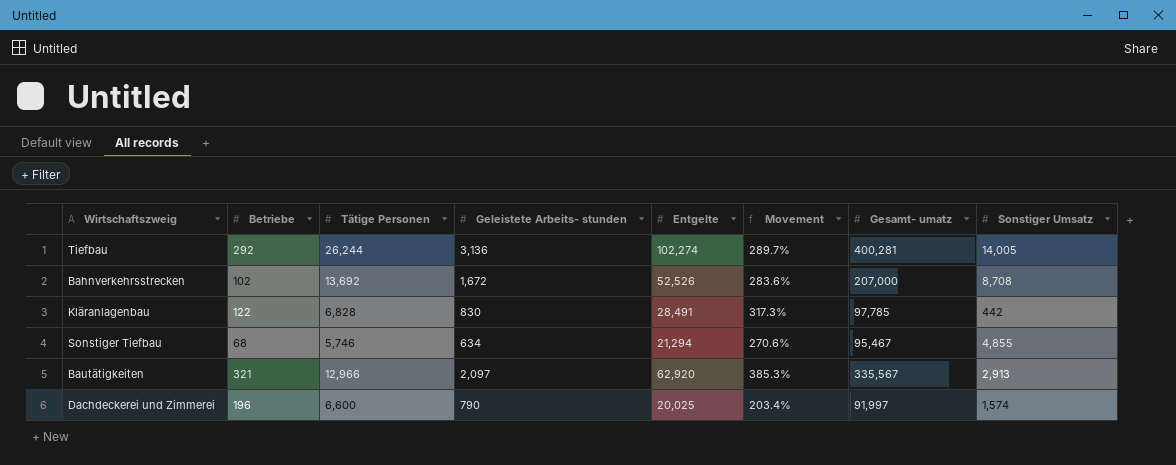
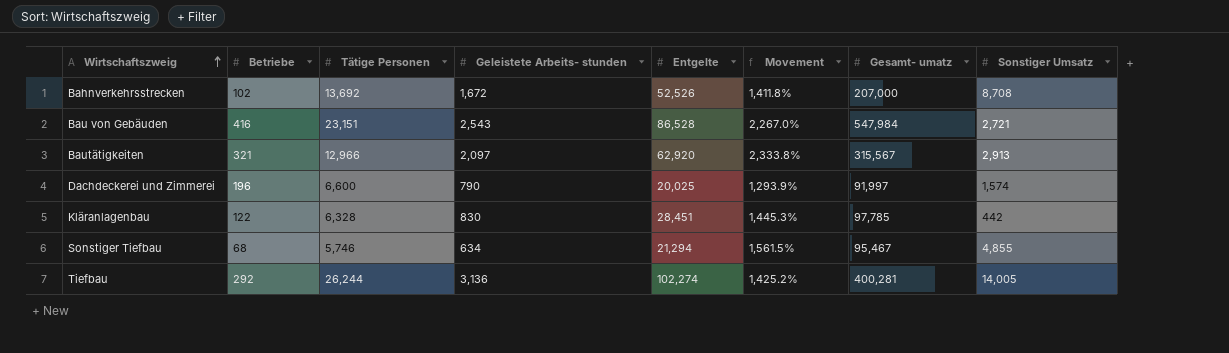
row order: none -> Wirtschaftszweig ascending
column Movement | formula: ([Entgelte] - [Tätige Personen]) / [Tätige Personen] -> ([Gesamt- umatz] - [Tätige Personen]) / [Tätige Personen]
row Bau von Gebäuden: none -> 416 | 23,151 | 2,543 | 86,528 | 2,267.0% | 547,984 | 2,721
Bautätigkeiten | Gesamt- umatz: 335,567 -> 315,567
Kläranlagenbau | Tätige Personen: 6,828 -> 6,328
Kläranlagenbau | Entgelte: 28,491 -> 28,451

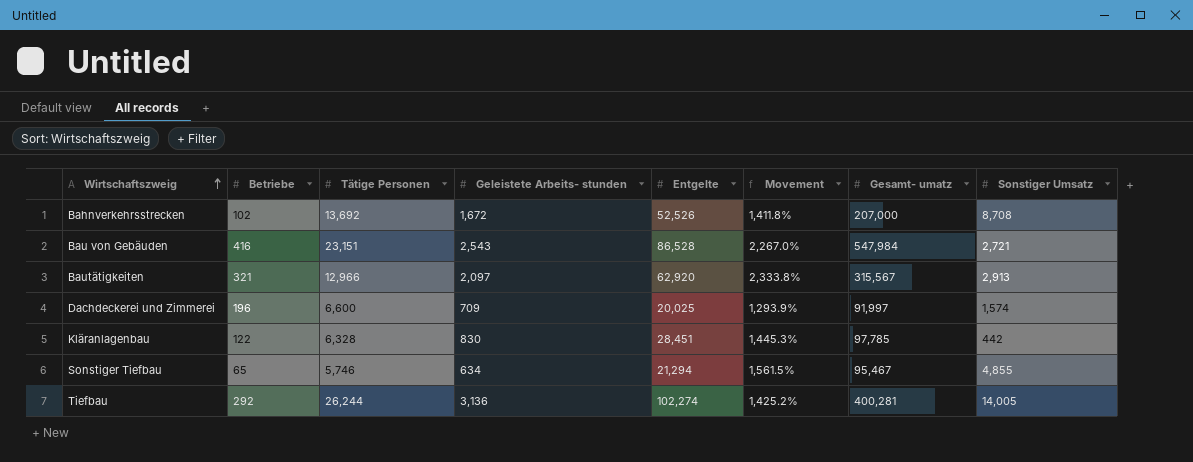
Dachdeckerei und Zimmerei | Geleistete Arbeits- stunden: 790 -> 709
Sonstiger Tiefbau | Betriebe: 68 -> 65

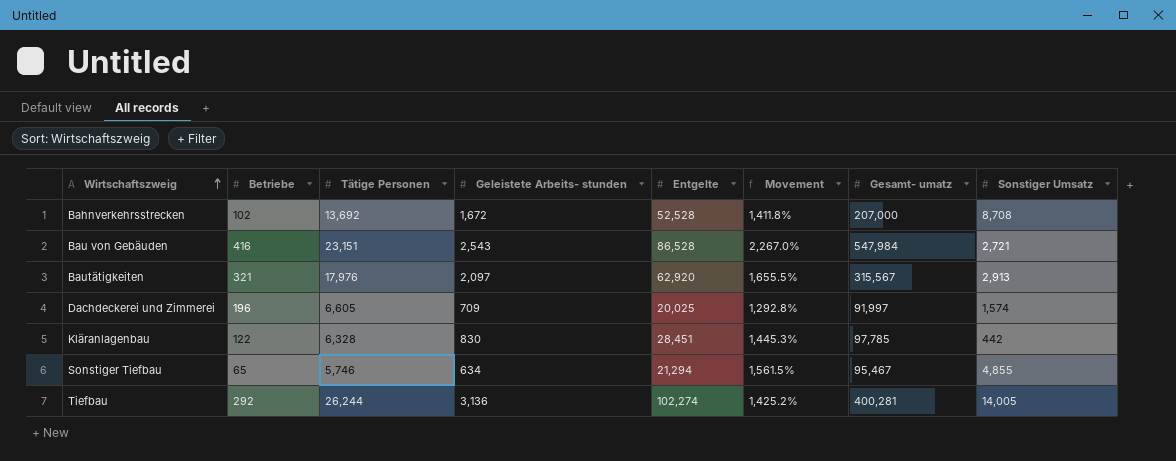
Bahnverkehrsstrecken | Entgelte: 52,526 -> 52,528
Bautätigkeiten | Tätige Personen: 12,966 -> 17,976
Bautätigkeiten | Movement: 2,333.8% -> 1,655.5%
Dachdeckerei und Zimmerei | Tätige Personen: 6,600 -> 6,605
Dachdeckerei und Zimmerei | Movement: 1,293.9% -> 1,292.8%

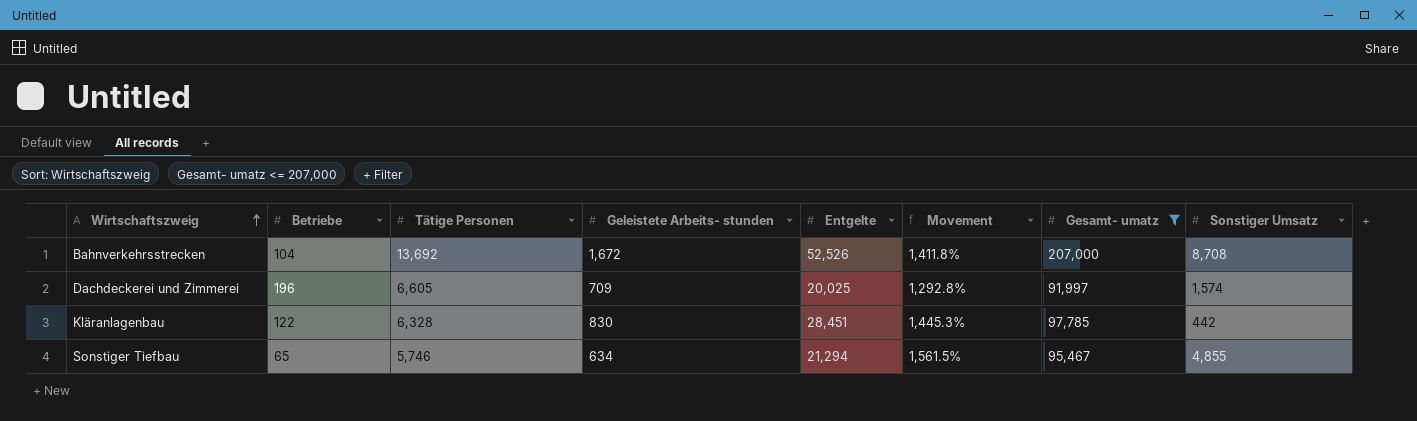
filter: none -> Gesamt- umatz <= 207,000
Bahnverkehrsstrecken | Betriebe: 102 -> 104
Bahnverkehrsstrecken | Entgelte: 52,528 -> 52,526

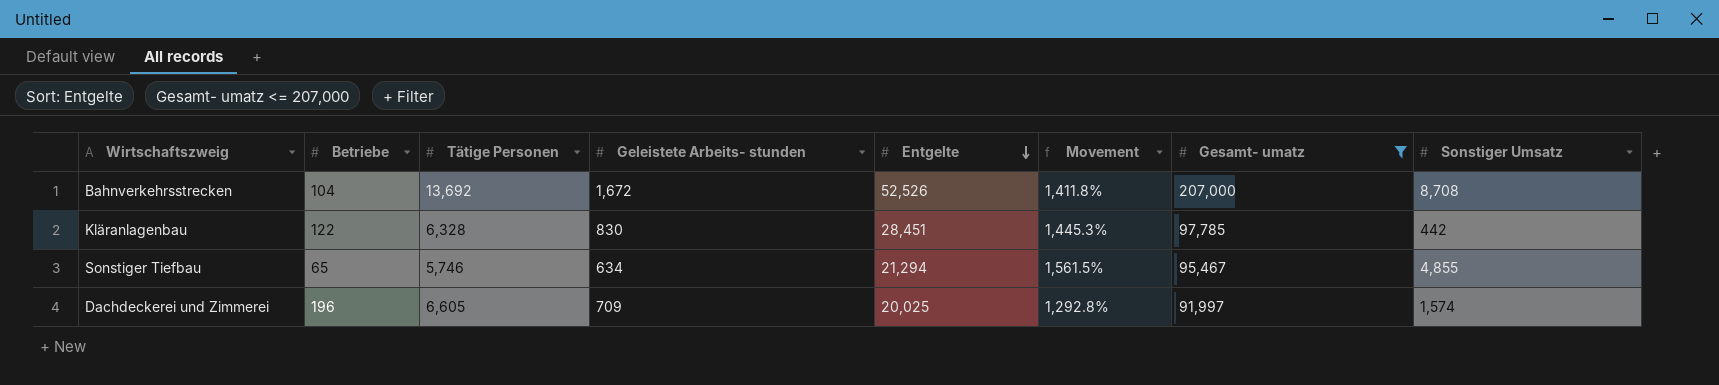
row order: Wirtschaftszweig ascending -> Entgelte descending

